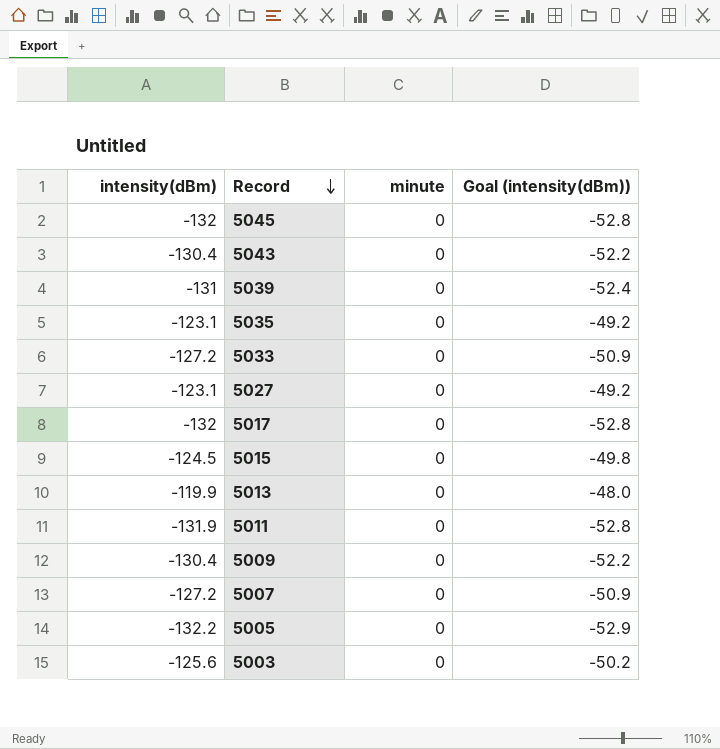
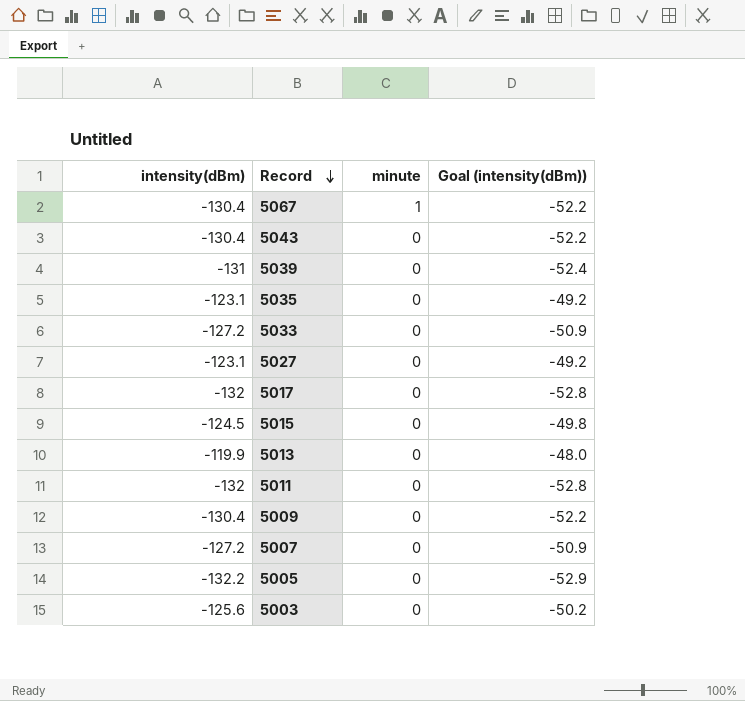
row 5045: -132 | 0 | -52.8 -> none
row 5067: none -> -130.4 | 1 | -52.2
5011 | intensity(dBm): -131.9 -> -132

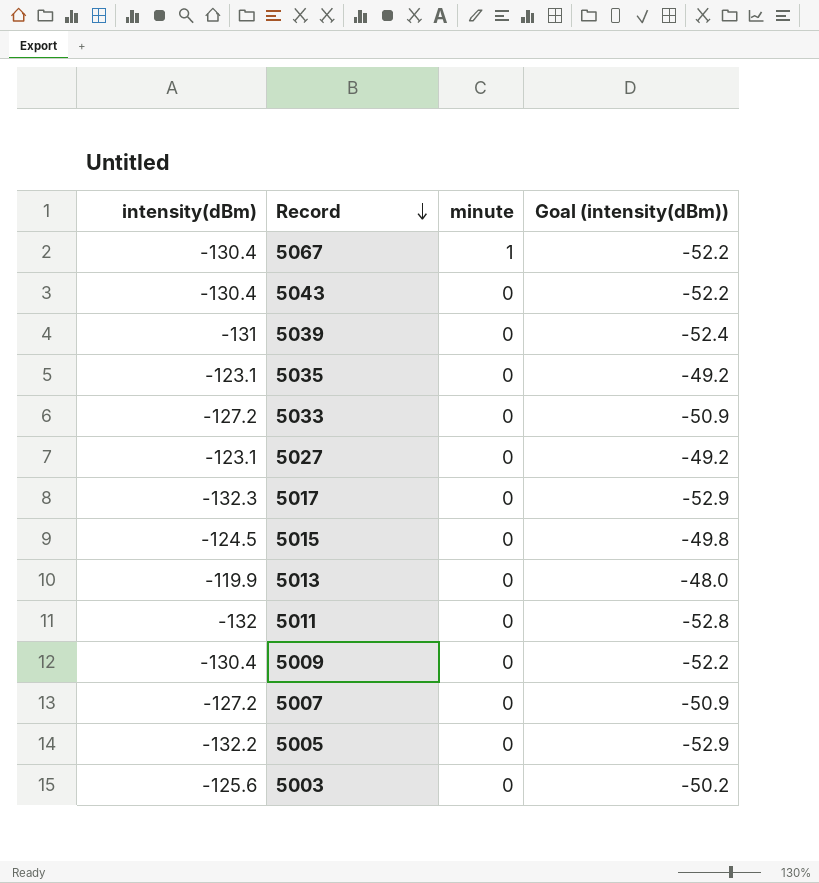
5017 | intensity(dBm): -132 -> -132.3
5017 | Goal (intensity(dBm)): -52.8 -> -52.9

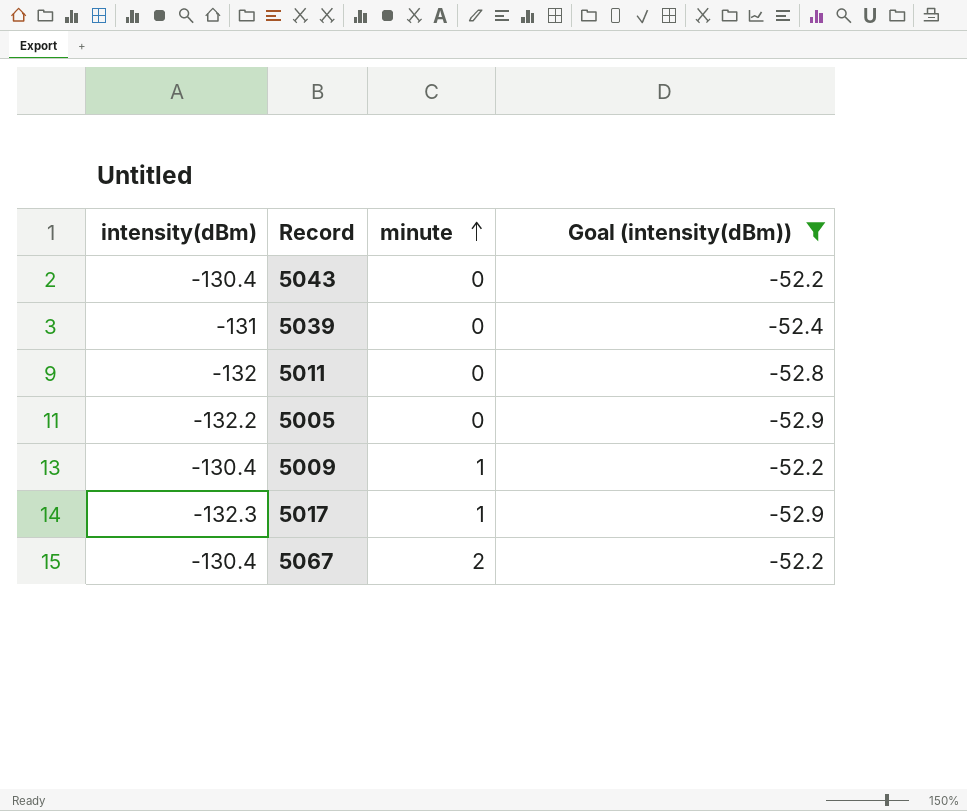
filter: none -> Goal (intensity(dBm)) <= -52.2
row order: Record descending -> minute ascending
5009 | minute: 0 -> 1
5017 | minute: 0 -> 1
5067 | minute: 1 -> 2

